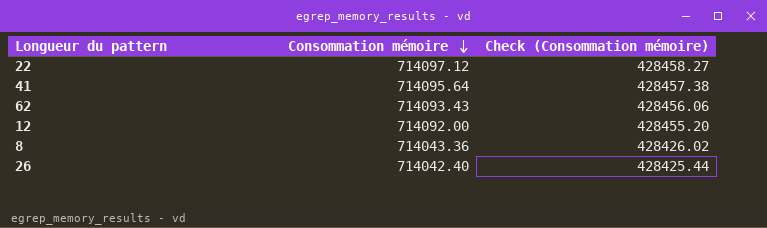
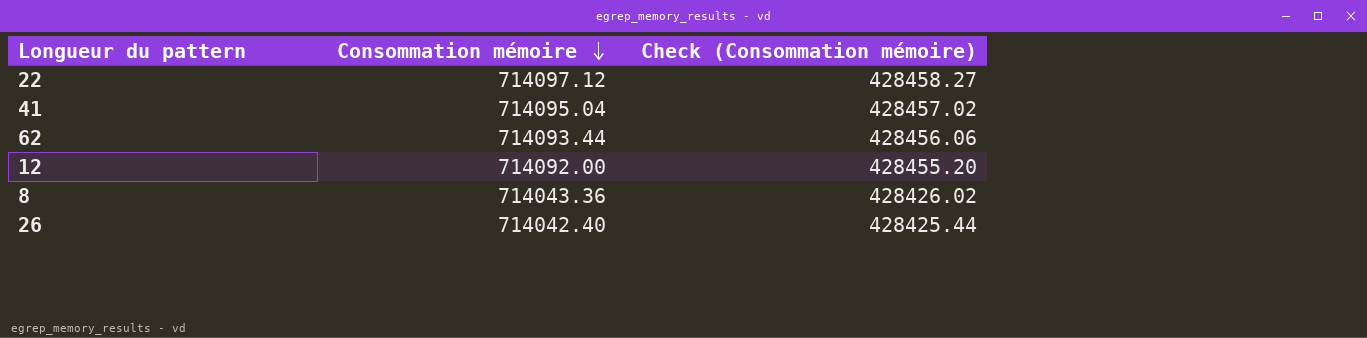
41 | Consommation mémoire: 714095.64 -> 714095.04
41 | Check (Consommation mémoire): 428457.38 -> 428457.02
62 | Consommation mémoire: 714093.43 -> 714093.44

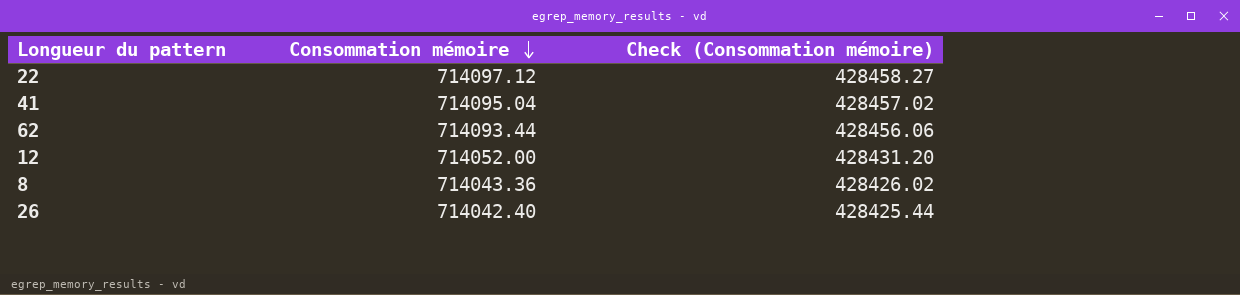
12 | Consommation mémoire: 714092.00 -> 714052.00
12 | Check (Consommation mémoire): 428455.20 -> 428431.20

